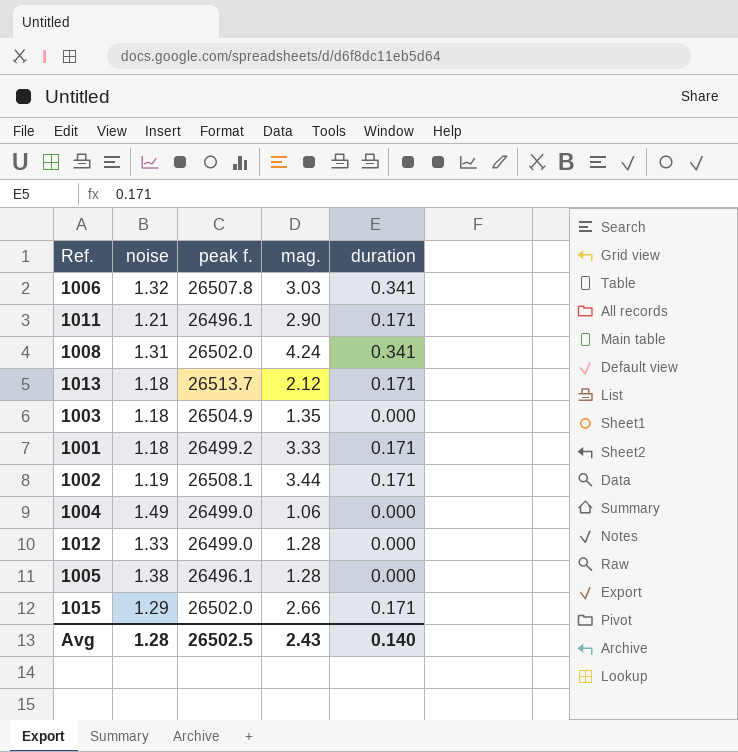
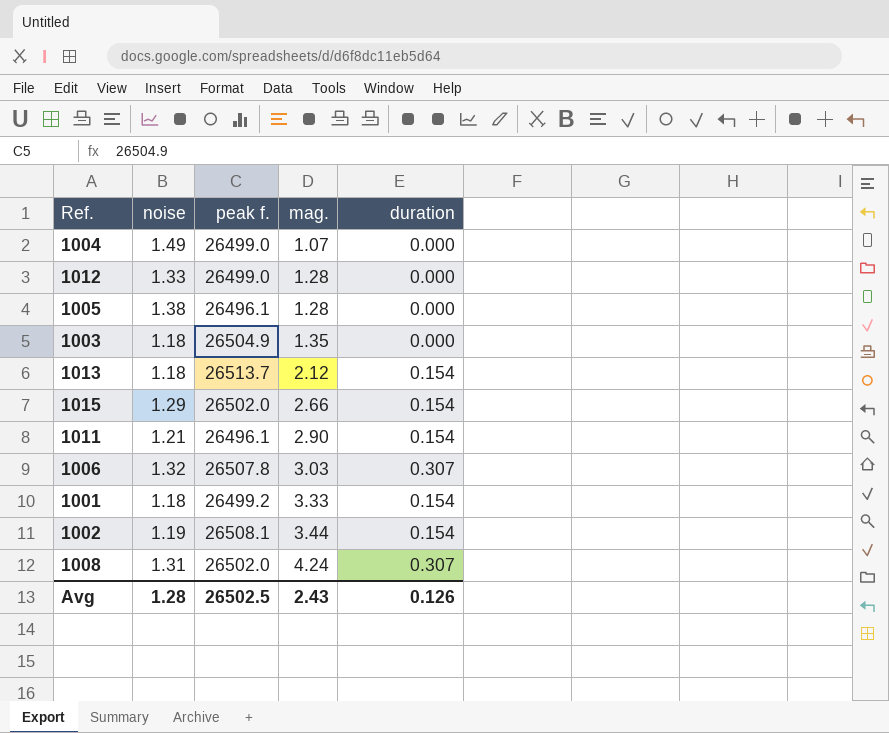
row order: none -> mag. ascending
1004 | mag.: 1.06 -> 1.07
1013 | duration: 0.171 -> 0.154
1015 | duration: 0.171 -> 0.154
1011 | duration: 0.171 -> 0.154
1006 | duration: 0.341 -> 0.307
1001 | duration: 0.171 -> 0.154
1002 | duration: 0.171 -> 0.154
1008 | duration: 0.341 -> 0.307
Avg | duration: 0.140 -> 0.126

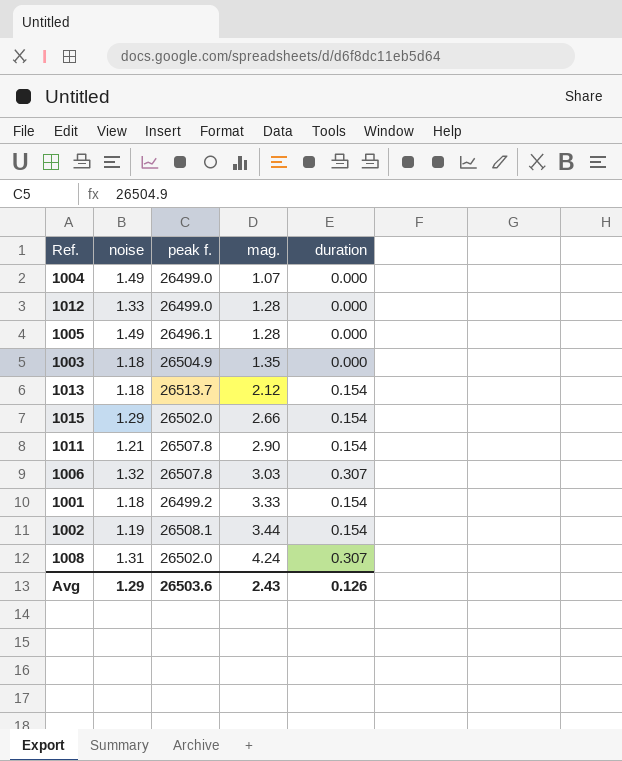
1005 | noise: 1.38 -> 1.49
1011 | peak f.: 26496.1 -> 26507.8
Avg | noise: 1.28 -> 1.29
Avg | peak f.: 26502.5 -> 26503.6

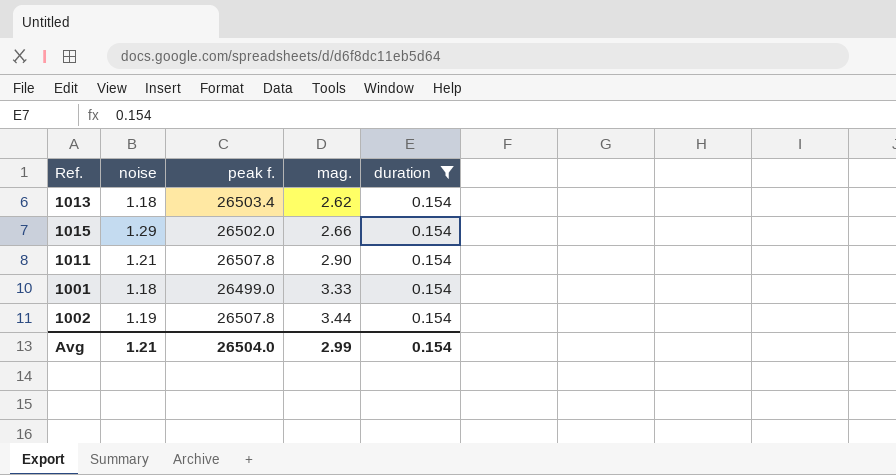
filter: none -> duration = 0.154
1013 | peak f.: 26513.7 -> 26503.4
1013 | mag.: 2.12 -> 2.62
1001 | peak f.: 26499.2 -> 26499.0
1002 | peak f.: 26508.1 -> 26507.8
Avg | noise: 1.29 -> 1.21
Avg | peak f.: 26503.6 -> 26504.0
Avg | mag.: 2.43 -> 2.99
Avg | duration: 0.126 -> 0.154

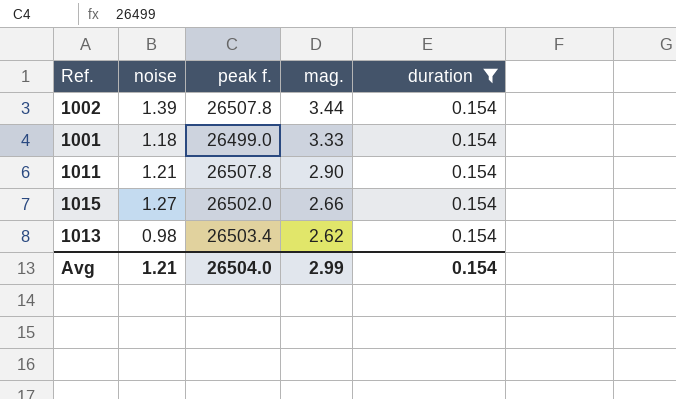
row order: mag. ascending -> mag. descending
1002 | noise: 1.19 -> 1.39
1015 | noise: 1.29 -> 1.27
1013 | noise: 1.18 -> 0.98

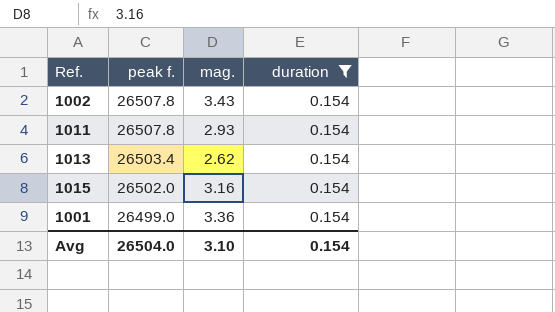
row order: mag. descending -> peak f. descending
column noise | position: 2 -> none
1002 | mag.: 3.44 -> 3.43
1011 | mag.: 2.90 -> 2.93
1015 | mag.: 2.66 -> 3.16
1001 | mag.: 3.33 -> 3.36
Avg | mag.: 2.99 -> 3.10

